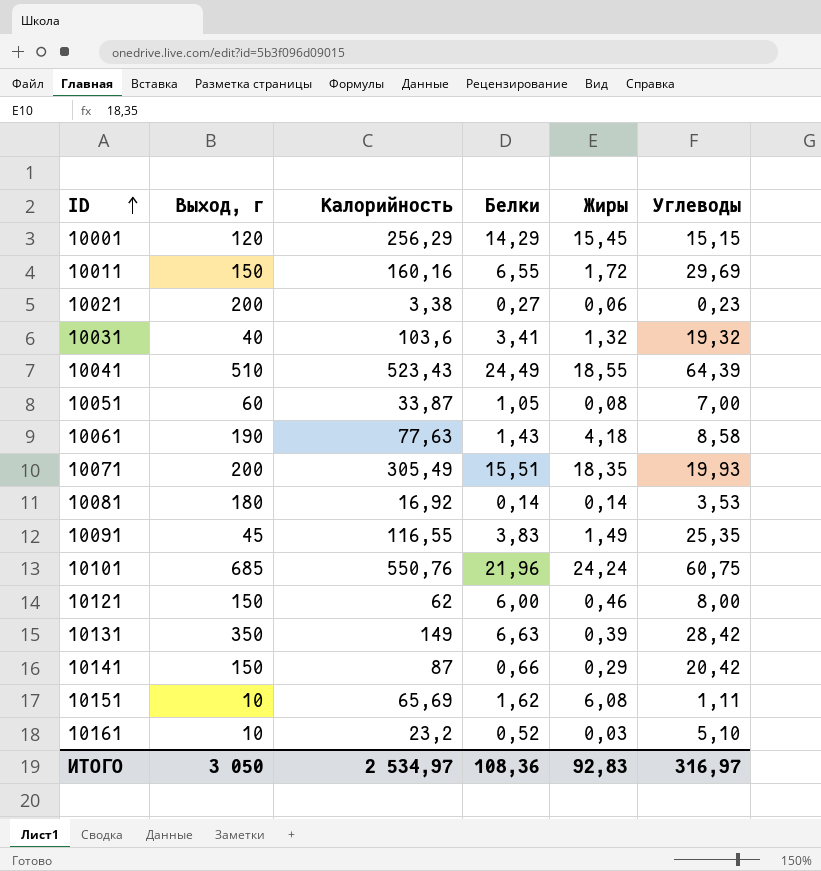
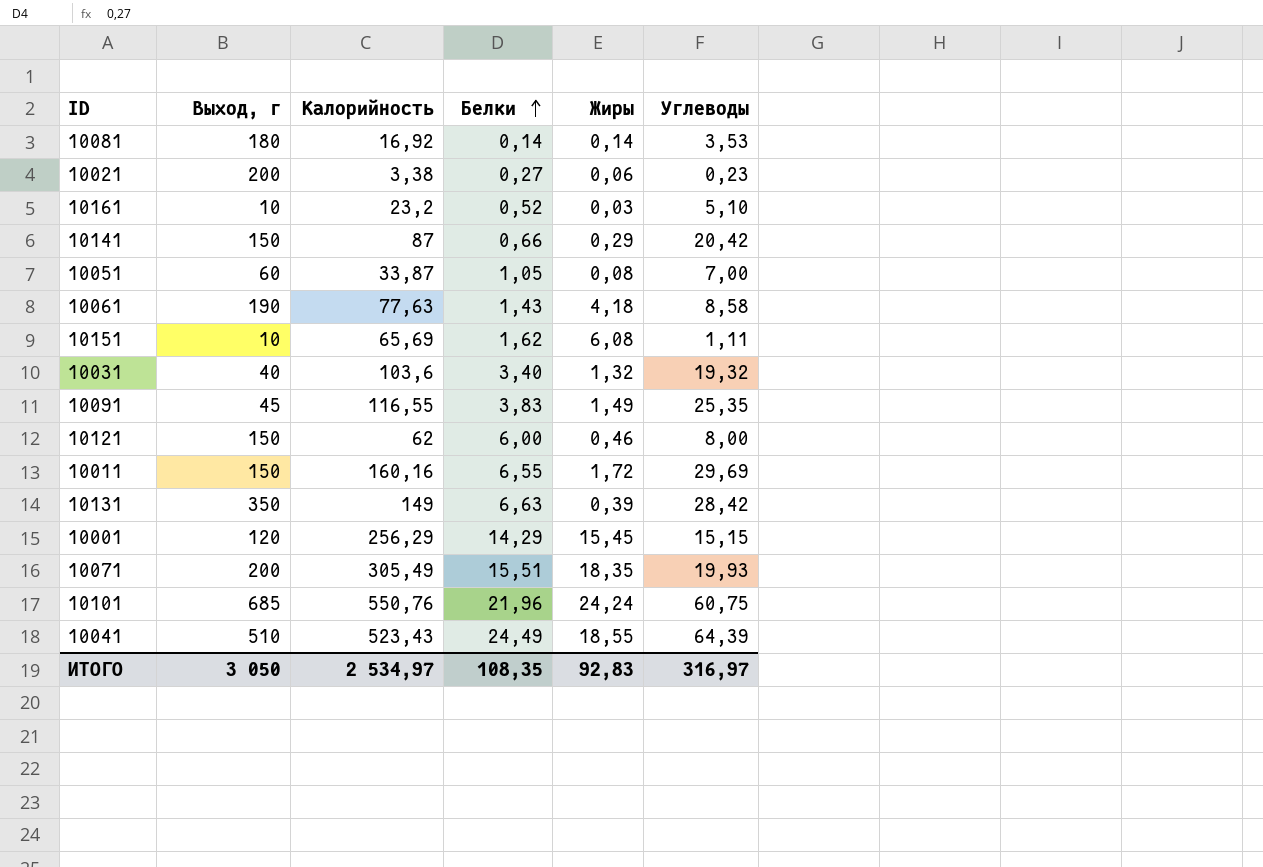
row order: ID ascending -> Белки ascending
10031 | Белки: 3,41 -> 3,40
ИТОГО | Белки: 108,36 -> 108,35

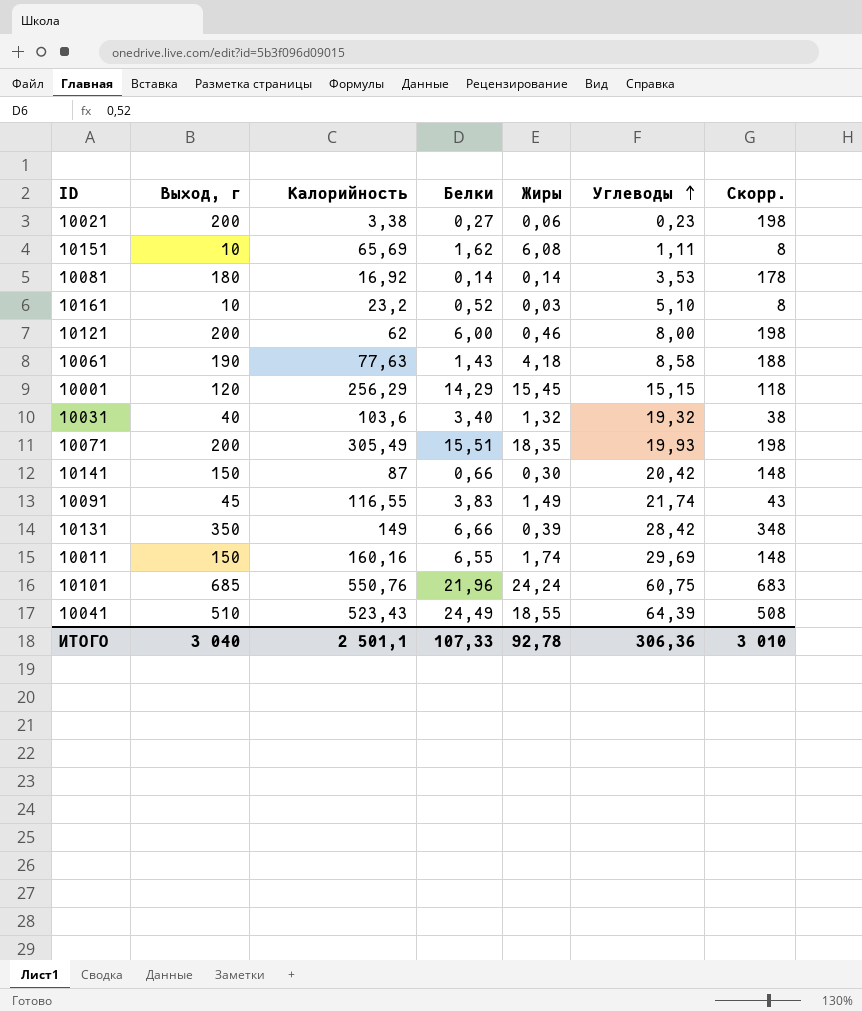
row order: Белки ascending -> Углеводы ascending
column Скорр. | formula: none -> [Выход, г] - 2
row 10051: 60 | 33,87 | 1,05 | 0,08 | 7,00 -> none
10121 | Выход, г: 150 -> 200
10141 | Жиры: 0,29 -> 0,30
10091 | Углеводы: 25,35 -> 21,74
10131 | Белки: 6,63 -> 6,66
10011 | Жиры: 1,72 -> 1,74
ИТОГО | Выход, г: 3 050 -> 3 040
ИТОГО | Калорийность: 2 534,97 -> 2 501,1
ИТОГО | Белки: 108,35 -> 107,33
ИТОГО | Жиры: 92,83 -> 92,78
ИТОГО | Углеводы: 316,97 -> 306,36

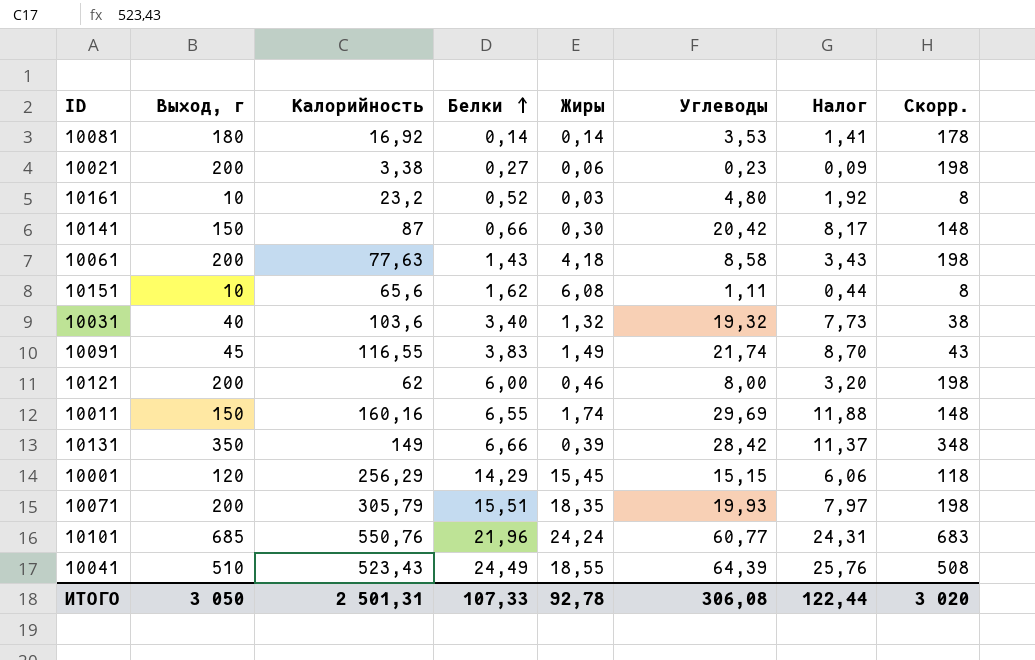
row order: Углеводы ascending -> Белки ascending
column Налог | formula: none -> [Углеводы] * 0,4
10161 | Углеводы: 5,10 -> 4,80
10061 | Выход, г: 190 -> 200
10061 | Скорр.: 188 -> 198
10151 | Калорийность: 65,69 -> 65,6
10071 | Калорийность: 305,49 -> 305,79
10101 | Углеводы: 60,75 -> 60,77
ИТОГО | Выход, г: 3 040 -> 3 050
ИТОГО | Калорийность: 2 501,1 -> 2 501,31
ИТОГО | Углеводы: 306,36 -> 306,08
ИТОГО | Скорр.: 3 010 -> 3 020

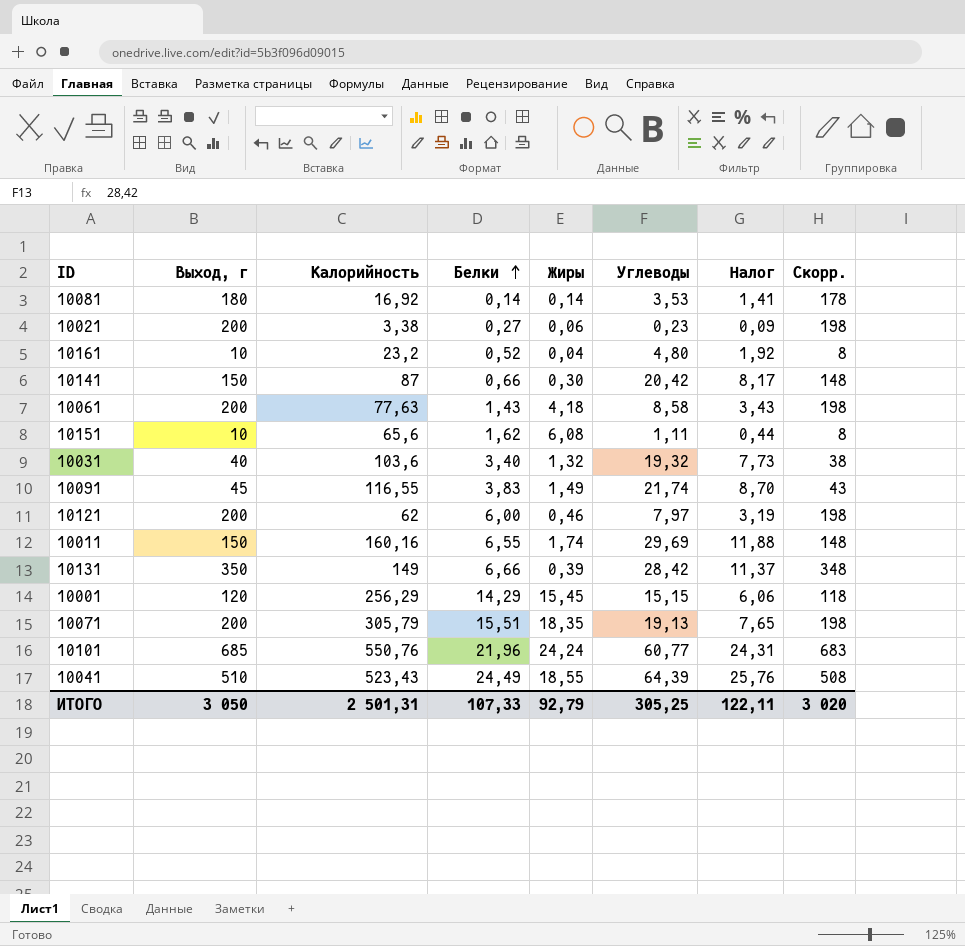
10161 | Жиры: 0,03 -> 0,04
10121 | Углеводы: 8,00 -> 7,97
10121 | Налог: 3,20 -> 3,19
10071 | Углеводы: 19,93 -> 19,13
10071 | Налог: 7,97 -> 7,65
ИТОГО | Жиры: 92,78 -> 92,79
ИТОГО | Углеводы: 306,08 -> 305,25
ИТОГО | Налог: 122,44 -> 122,11

